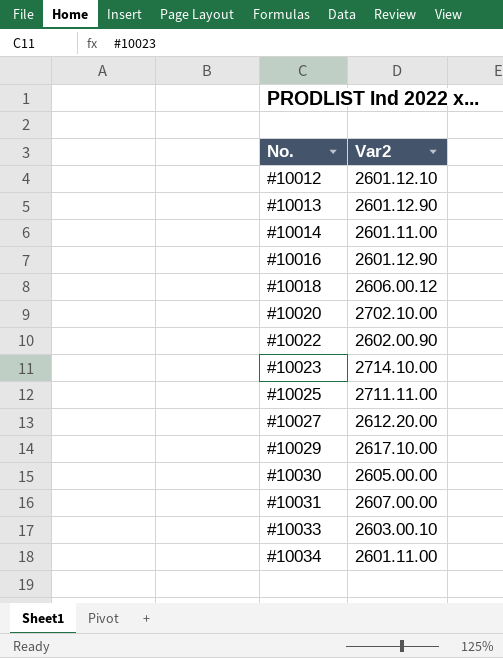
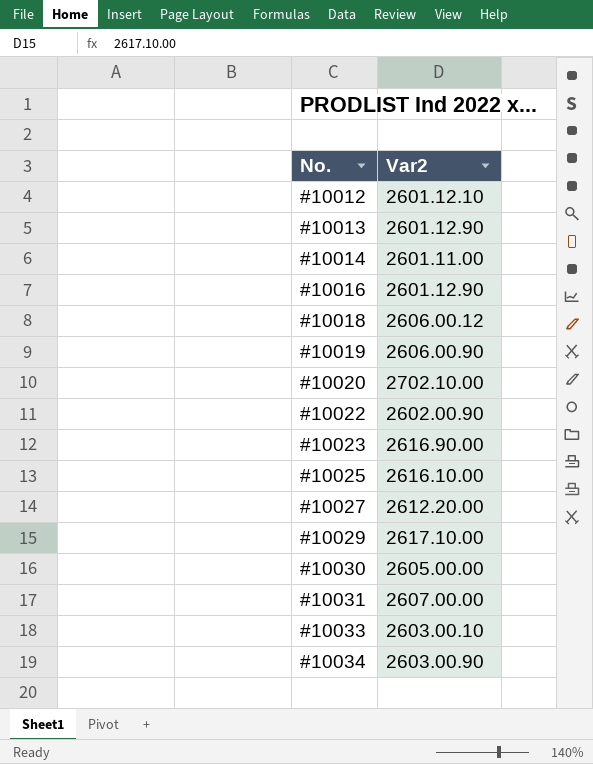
row #10019: none -> 2606.00.90
#10023 | Var2: 2714.10.00 -> 2616.90.00
#10025 | Var2: 2711.11.00 -> 2616.10.00
#10034 | Var2: 2601.11.00 -> 2603.00.90

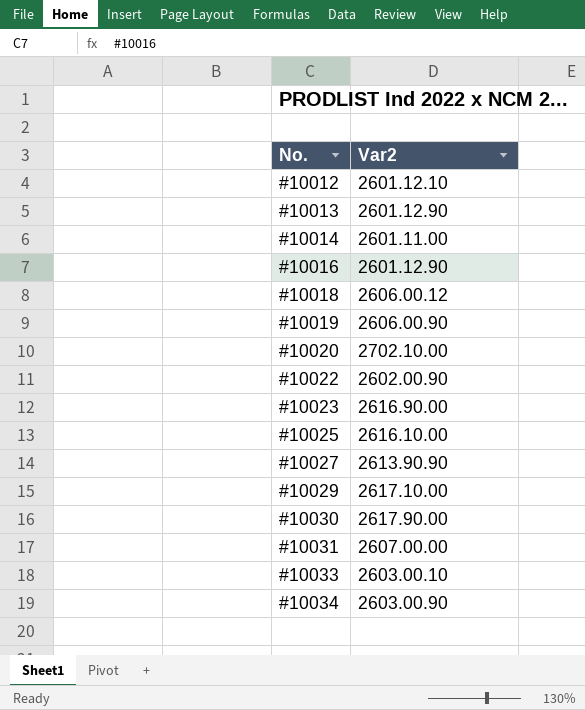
#10027 | Var2: 2612.20.00 -> 2613.90.90
#10030 | Var2: 2605.00.00 -> 2617.90.00

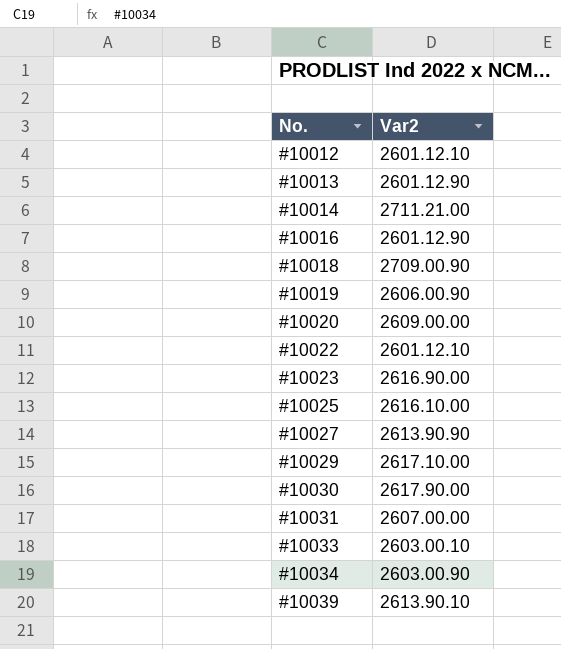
#10014 | Var2: 2601.11.00 -> 2711.21.00
#10018 | Var2: 2606.00.12 -> 2709.00.90
#10020 | Var2: 2702.10.00 -> 2609.00.00
#10022 | Var2: 2602.00.90 -> 2601.12.10
row #10039: none -> 2613.90.10

